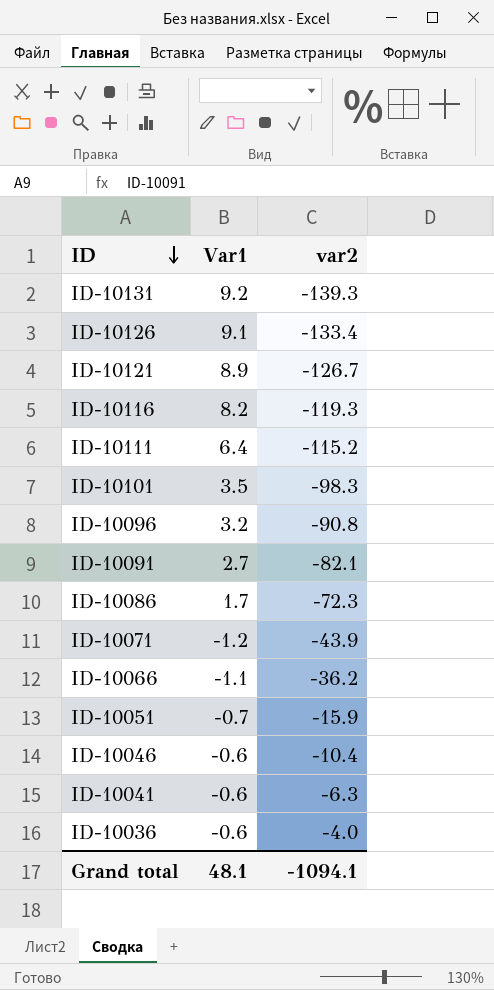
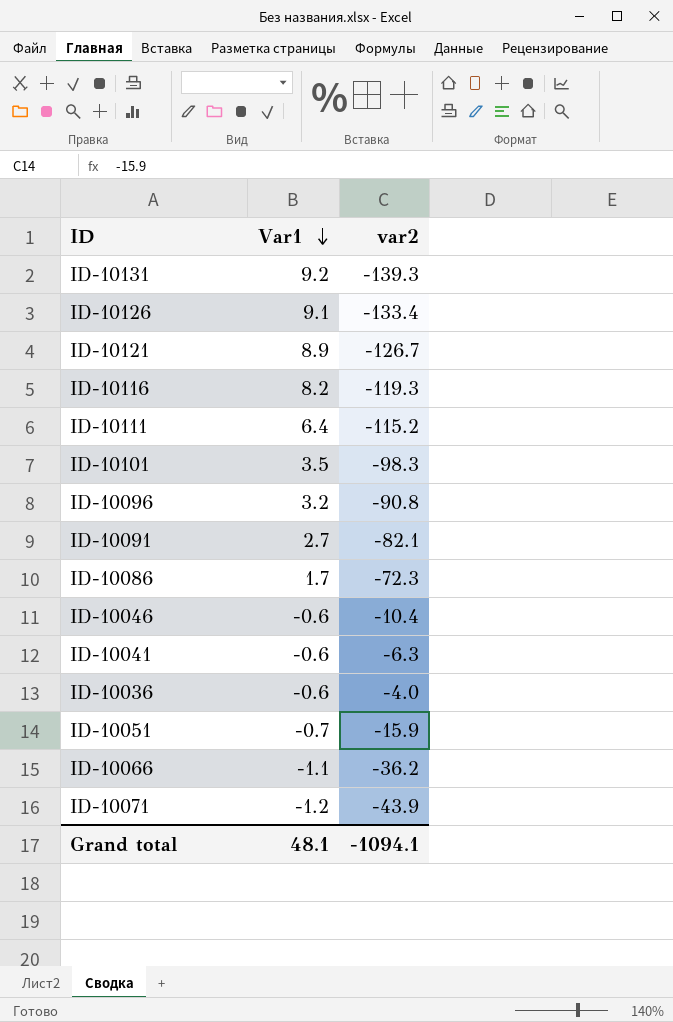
row order: ID descending -> Var1 descending

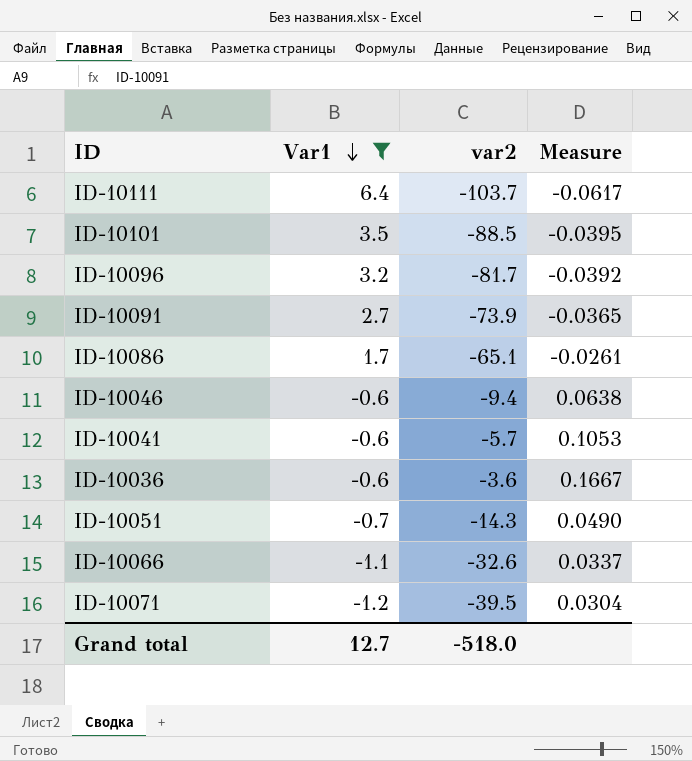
filter: none -> Var1 <= 6.4
column Measure | formula: none -> [Var1] / [var2]
ID-10111 | var2: -115.2 -> -103.7
ID-10101 | var2: -98.3 -> -88.5
ID-10096 | var2: -90.8 -> -81.7
ID-10091 | var2: -82.1 -> -73.9
ID-10086 | var2: -72.3 -> -65.1
ID-10046 | var2: -10.4 -> -9.4
ID-10041 | var2: -6.3 -> -5.7
ID-10036 | var2: -4.0 -> -3.6
ID-10051 | var2: -15.9 -> -14.3
ID-10066 | var2: -36.2 -> -32.6
ID-10071 | var2: -43.9 -> -39.5
Grand total | Var1: 48.1 -> 12.7
Grand total | var2: -1094.1 -> -518.0

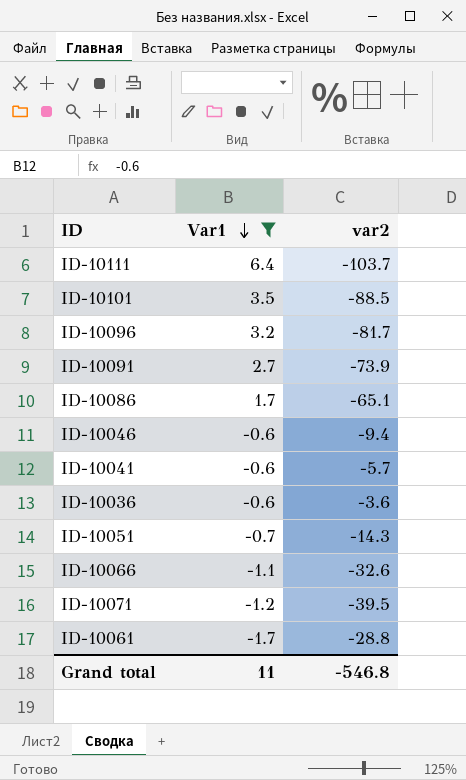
column Measure | formula: [Var1] / [var2] -> none
row ID-10061: none -> -1.7 | -28.8
Grand total | Var1: 12.7 -> 11
Grand total | var2: -518.0 -> -546.8

